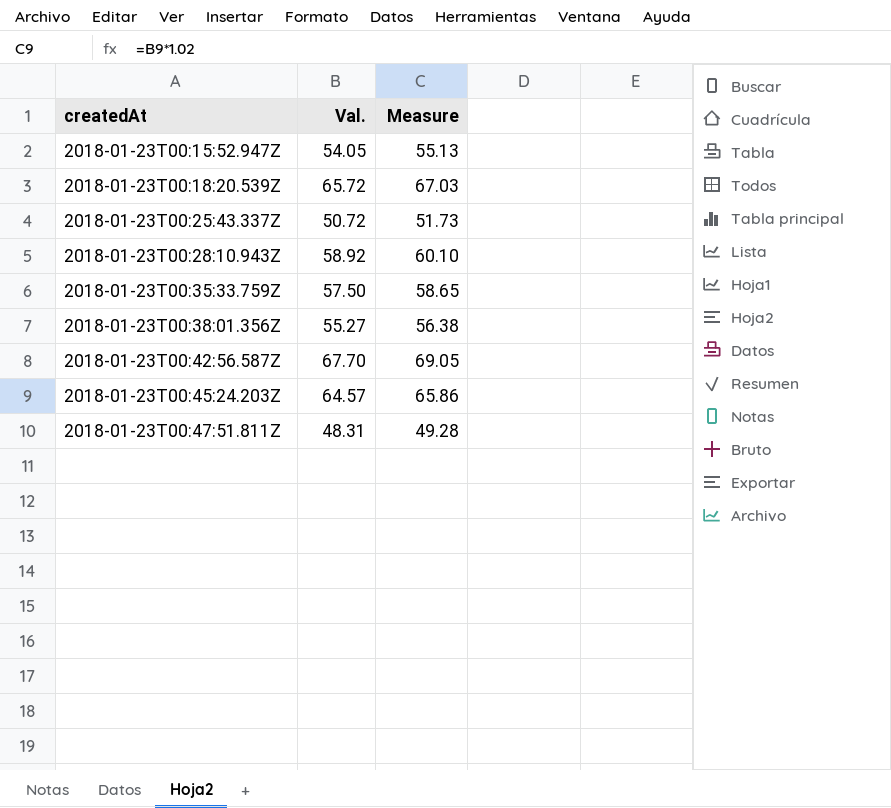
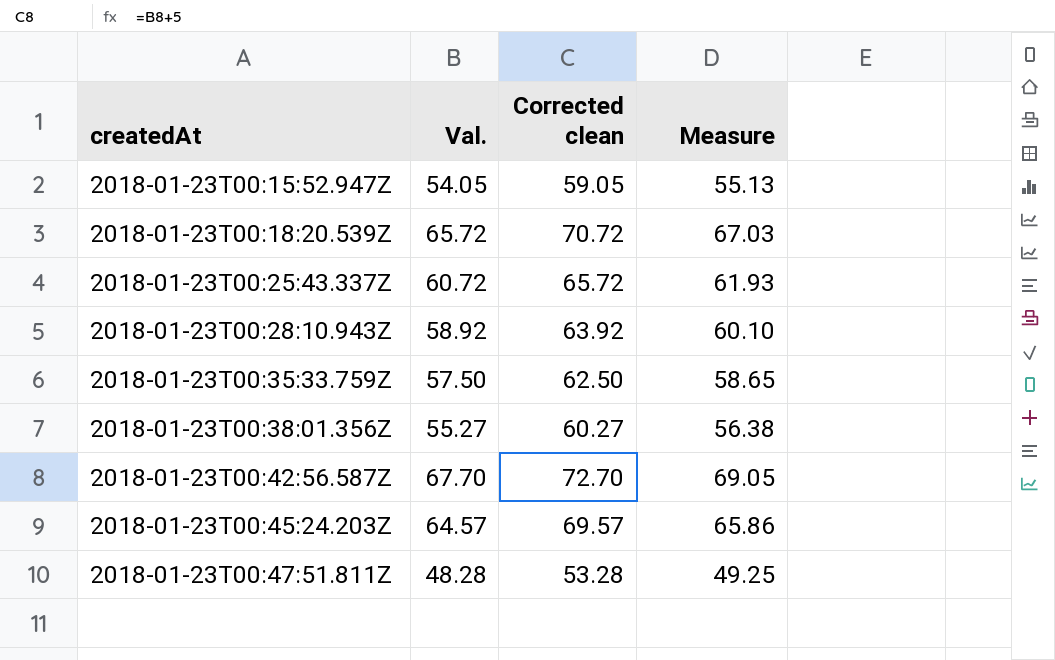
column Corrected clean | formula: none -> [Val.] + 5
2018-01-23T00:25:43.337Z | Val.: 50.72 -> 60.72
2018-01-23T00:25:43.337Z | Measure: 51.73 -> 61.93
2018-01-23T00:47:51.811Z | Val.: 48.31 -> 48.28
2018-01-23T00:47:51.811Z | Measure: 49.28 -> 49.25

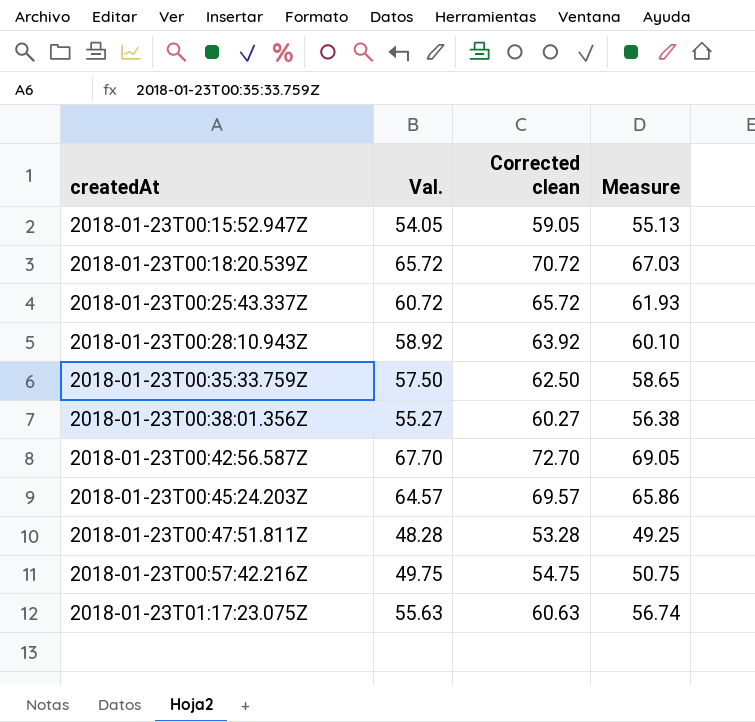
row 2018-01-23T00:57:42.216Z: none -> 49.75 | 54.75 | 50.75
row 2018-01-23T01:17:23.075Z: none -> 55.63 | 60.63 | 56.74

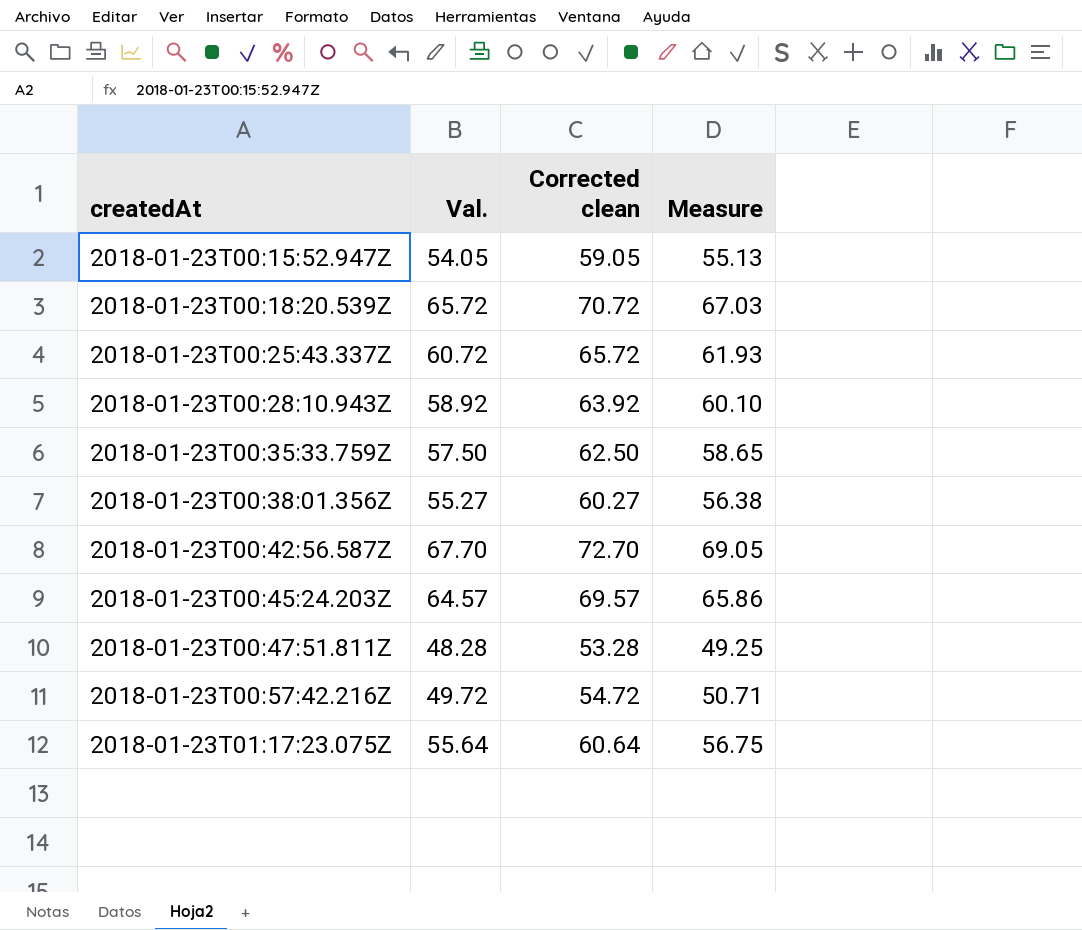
2018-01-23T00:57:42.216Z | Val.: 49.75 -> 49.72
2018-01-23T00:57:42.216Z | Corrected clean: 54.75 -> 54.72
2018-01-23T00:57:42.216Z | Measure: 50.75 -> 50.71
2018-01-23T01:17:23.075Z | Val.: 55.63 -> 55.64
2018-01-23T01:17:23.075Z | Corrected clean: 60.63 -> 60.64
2018-01-23T01:17:23.075Z | Measure: 56.74 -> 56.75

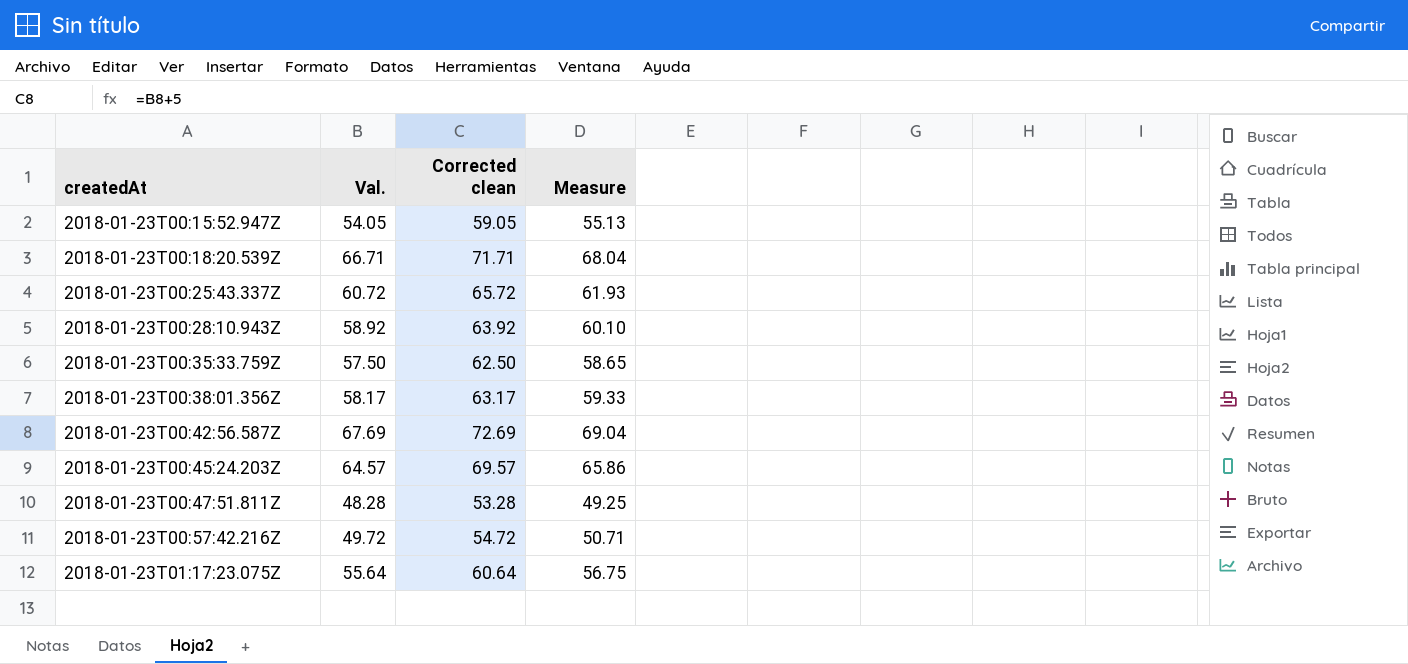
2018-01-23T00:18:20.539Z | Val.: 65.72 -> 66.71
2018-01-23T00:18:20.539Z | Corrected clean: 70.72 -> 71.71
2018-01-23T00:18:20.539Z | Measure: 67.03 -> 68.04
2018-01-23T00:38:01.356Z | Val.: 55.27 -> 58.17
2018-01-23T00:38:01.356Z | Corrected clean: 60.27 -> 63.17
2018-01-23T00:38:01.356Z | Measure: 56.38 -> 59.33
2018-01-23T00:42:56.587Z | Val.: 67.70 -> 67.69
2018-01-23T00:42:56.587Z | Corrected clean: 72.70 -> 72.69
2018-01-23T00:42:56.587Z | Measure: 69.05 -> 69.04

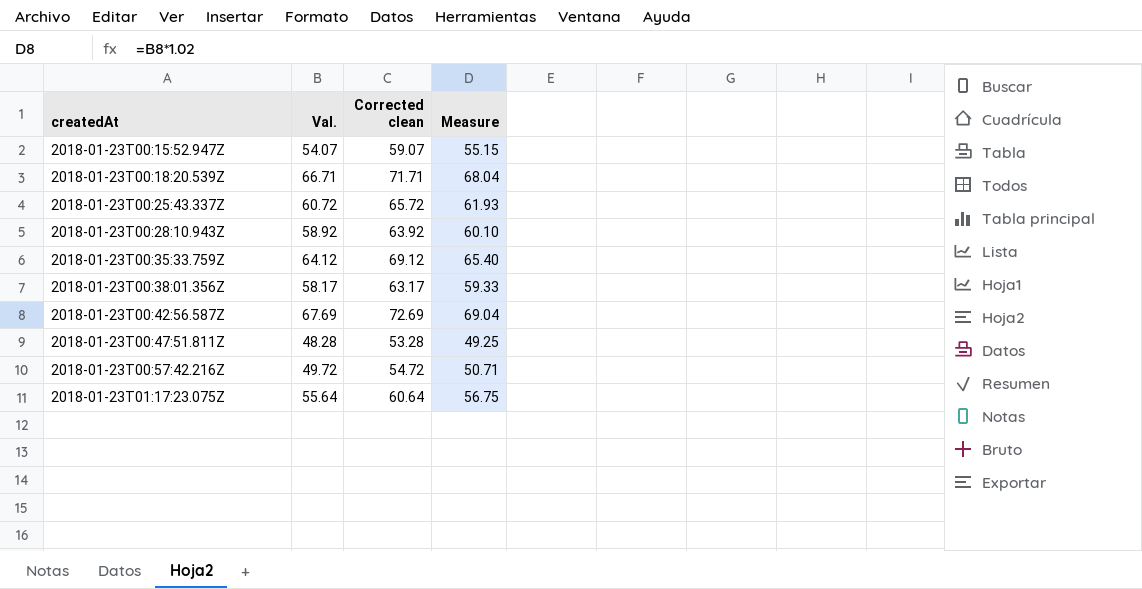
row 2018-01-23T00:45:24.203Z: 64.57 | 69.57 | 65.86 -> none
2018-01-23T00:15:52.947Z | Val.: 54.05 -> 54.07
2018-01-23T00:15:52.947Z | Corrected clean: 59.05 -> 59.07
2018-01-23T00:15:52.947Z | Measure: 55.13 -> 55.15
2018-01-23T00:35:33.759Z | Val.: 57.50 -> 64.12
2018-01-23T00:35:33.759Z | Corrected clean: 62.50 -> 69.12
2018-01-23T00:35:33.759Z | Measure: 58.65 -> 65.40

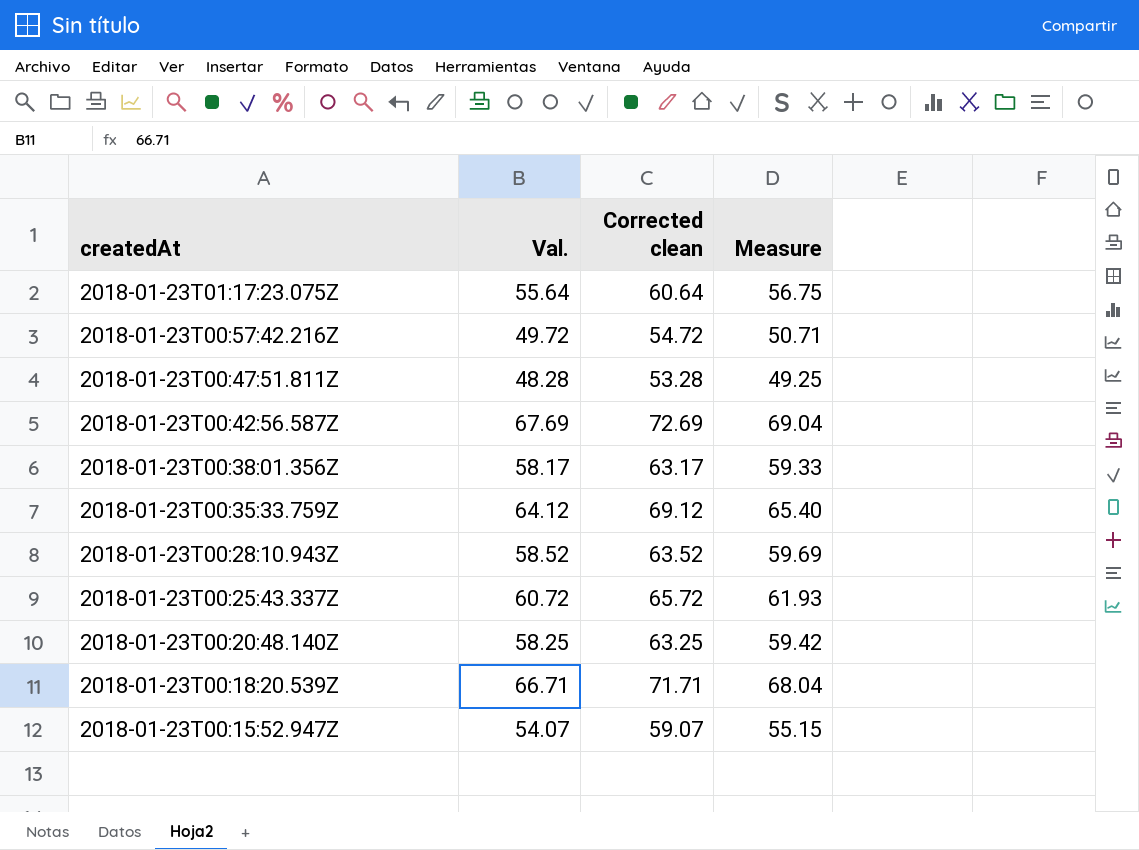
row order: createdAt ascending -> createdAt descending
2018-01-23T00:28:10.943Z | Val.: 58.92 -> 58.52
2018-01-23T00:28:10.943Z | Corrected clean: 63.92 -> 63.52
2018-01-23T00:28:10.943Z | Measure: 60.10 -> 59.69
row 2018-01-23T00:20:48.140Z: none -> 58.25 | 63.25 | 59.42

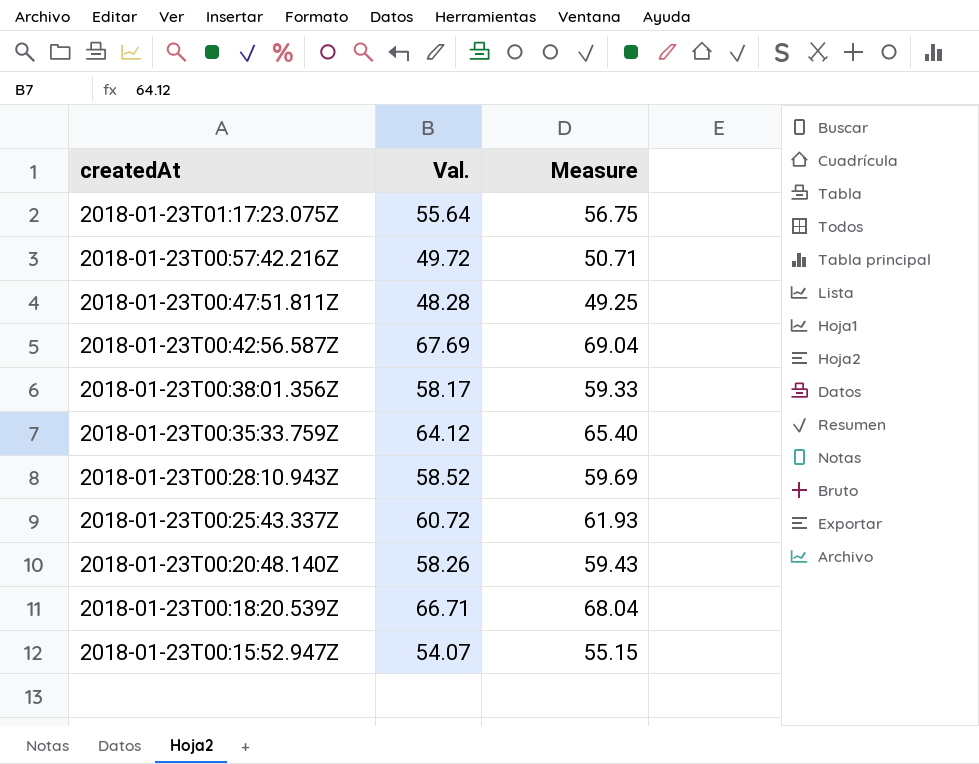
column Corrected clean | formula: [Val.] + 5 -> none
2018-01-23T00:20:48.140Z | Val.: 58.25 -> 58.26
2018-01-23T00:20:48.140Z | Measure: 59.42 -> 59.43

